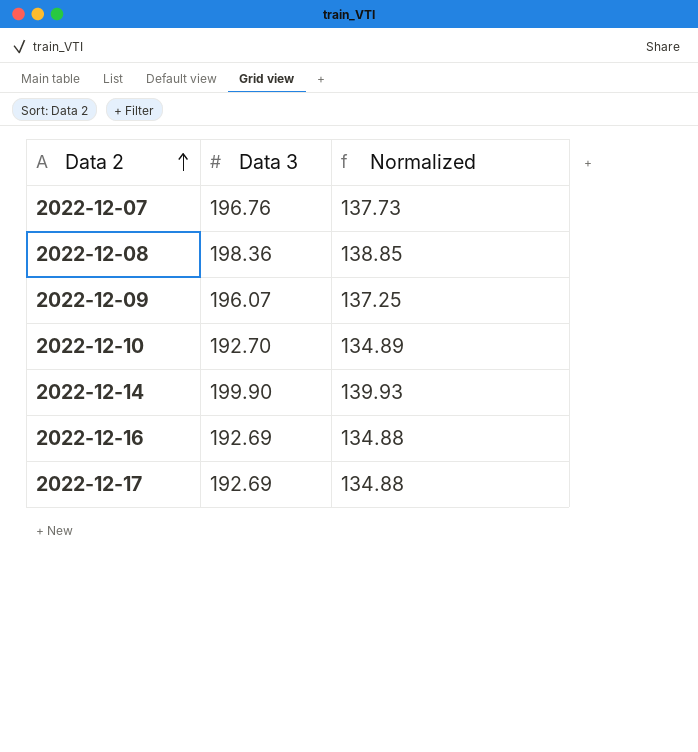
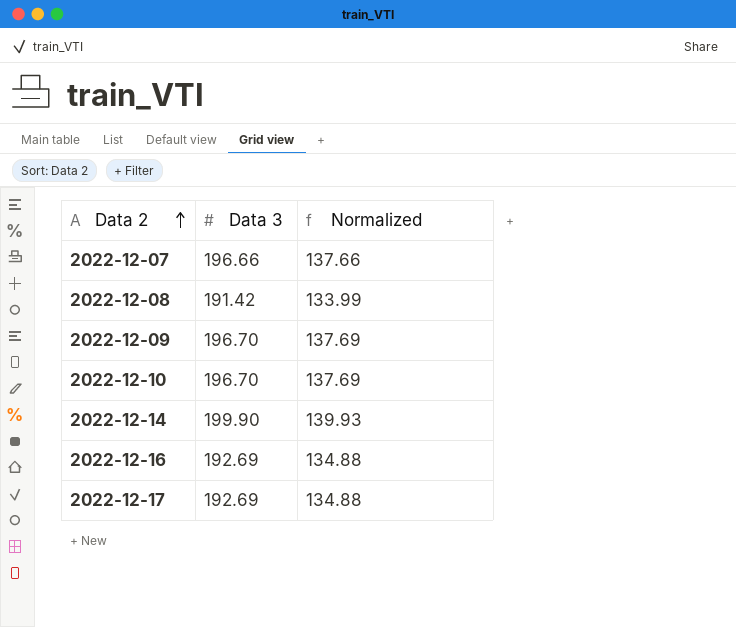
2022-12-07 | Data 3: 196.76 -> 196.66
2022-12-07 | Normalized: 137.73 -> 137.66
2022-12-08 | Data 3: 198.36 -> 191.42
2022-12-08 | Normalized: 138.85 -> 133.99
2022-12-09 | Data 3: 196.07 -> 196.70
2022-12-09 | Normalized: 137.25 -> 137.69
2022-12-10 | Data 3: 192.70 -> 196.70
2022-12-10 | Normalized: 134.89 -> 137.69

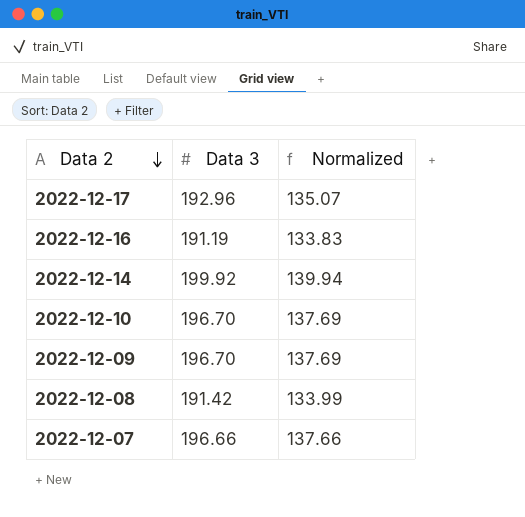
row order: Data 2 ascending -> Data 2 descending
2022-12-17 | Data 3: 192.69 -> 192.96
2022-12-17 | Normalized: 134.88 -> 135.07
2022-12-16 | Data 3: 192.69 -> 191.19
2022-12-16 | Normalized: 134.88 -> 133.83
2022-12-14 | Data 3: 199.90 -> 199.92
2022-12-14 | Normalized: 139.93 -> 139.94

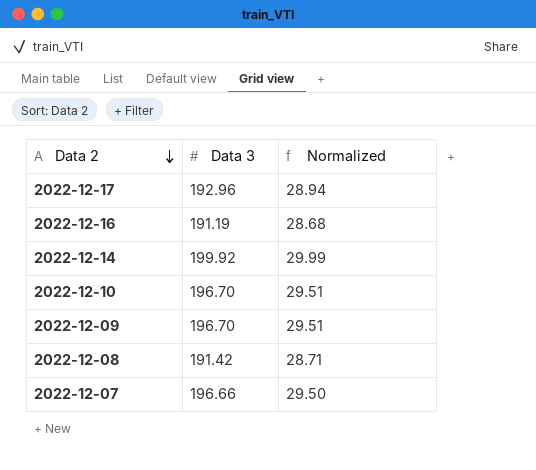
column Normalized | formula: [Data 3] * 0.7 -> [Data 3] * 0.15

